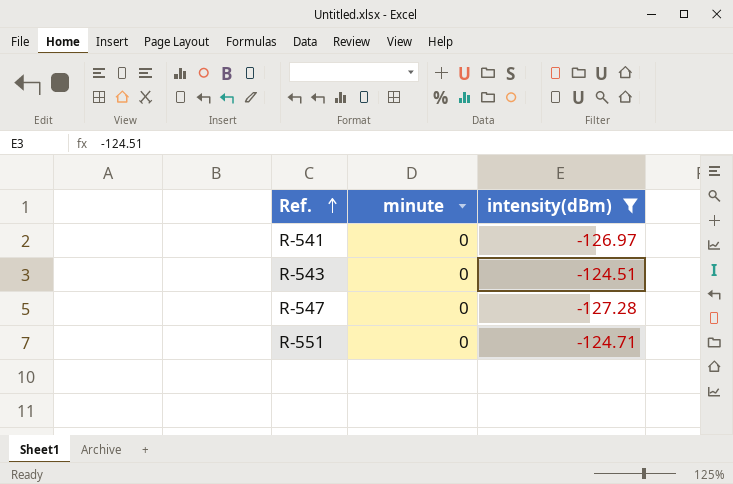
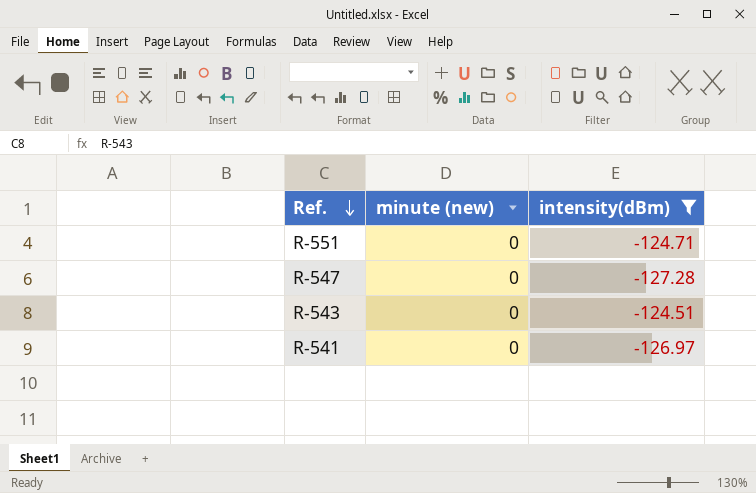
row order: Ref. ascending -> Ref. descending
column name: minute -> minute (new)

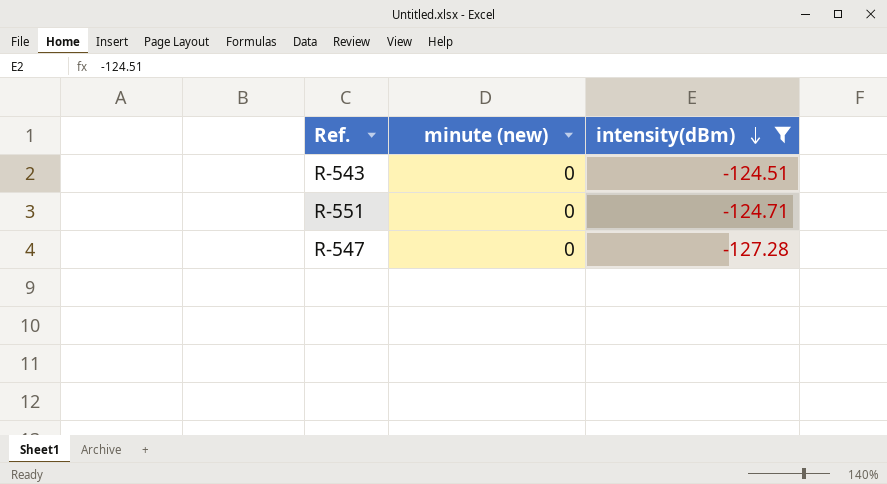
row order: Ref. descending -> intensity(dBm) descending
row R-541: 0 | -126.97 -> none

